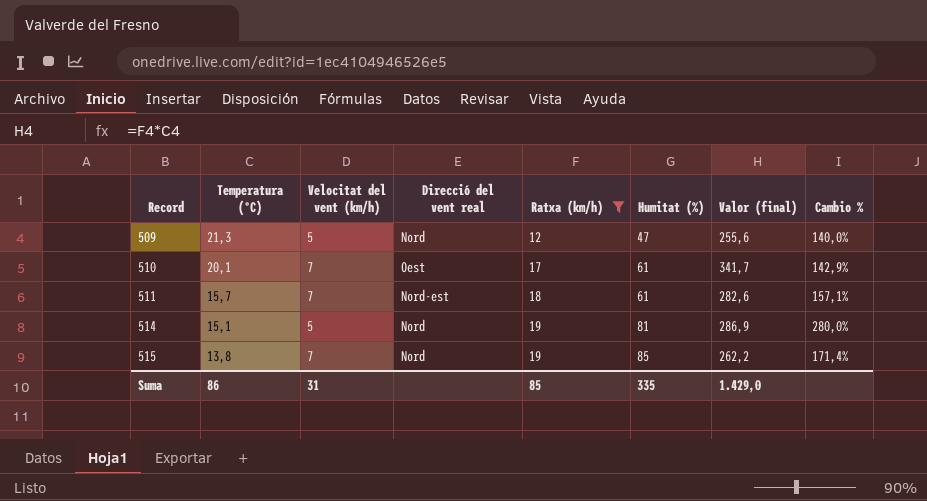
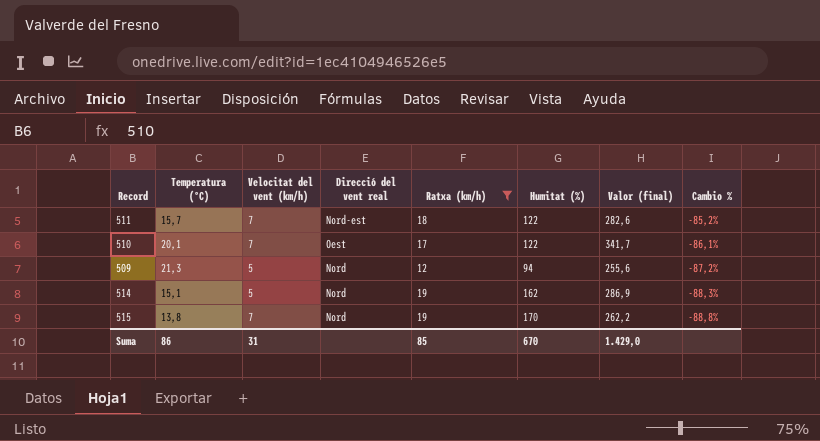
row order: Record ascending -> Cambio % descending
column Cambio % | formula: ([Ratxa (km/h)] - [Velocitat del vent (km/h)]) / [Velocitat del vent (km/h)] -> ([Ratxa (km/h)] - [Humitat (%)]) / [Humitat (%)]
511 | Humitat (%): 61 -> 122
510 | Humitat (%): 61 -> 122
509 | Humitat (%): 47 -> 94
514 | Humitat (%): 81 -> 162
515 | Humitat (%): 85 -> 170
Suma | Humitat (%): 335 -> 670

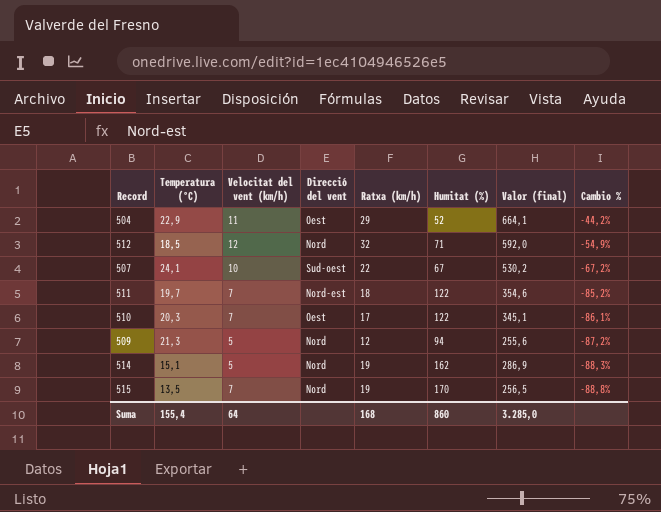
filter: Ratxa (km/h) <= 19 -> none
column name: Direcció del vent real -> Direcció del vent
511 | Temperatura (ºC): 15,7 -> 19,7
511 | Valor (final): 282,6 -> 354,6
510 | Temperatura (ºC): 20,1 -> 20,3
510 | Valor (final): 341,7 -> 345,1
515 | Temperatura (ºC): 13,8 -> 13,5
515 | Valor (final): 262,2 -> 256,5
Suma | Temperatura (ºC): 86 -> 155,4
Suma | Velocitat del vent (km/h): 31 -> 64
Suma | Ratxa (km/h): 85 -> 168
Suma | Humitat (%): 670 -> 860
Suma | Valor (final): 1.429,0 -> 3.285,0

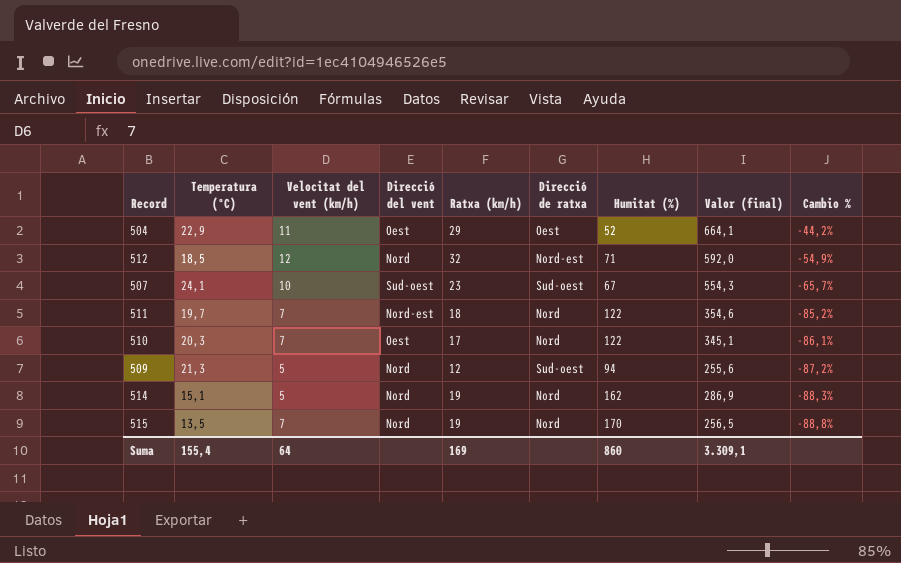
column Direcció de ratxa | position: none -> 6
507 | Ratxa (km/h): 22 -> 23
507 | Valor (final): 530,2 -> 554,3
507 | Cambio %: -67,2% -> -65,7%
Suma | Ratxa (km/h): 168 -> 169
Suma | Valor (final): 3.285,0 -> 3.309,1

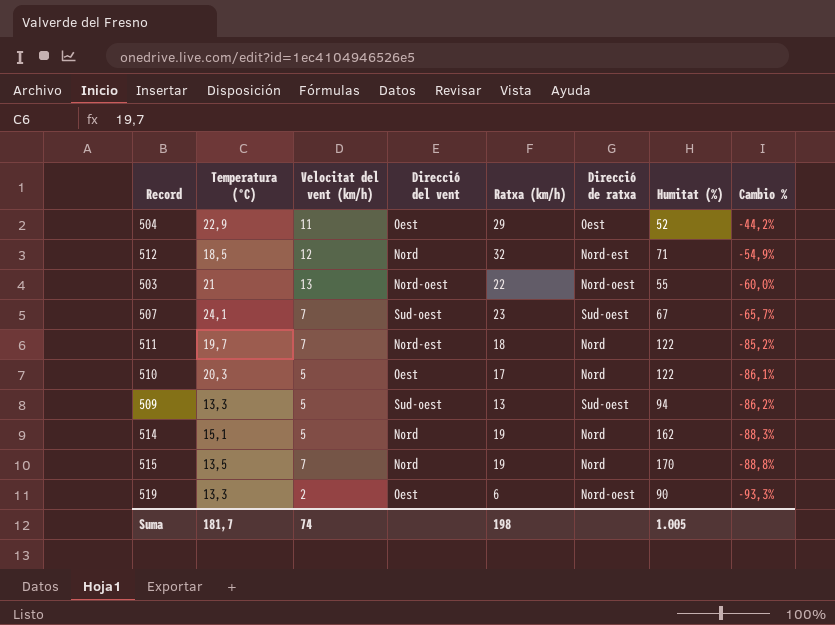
column Valor (final) | formula: [Temperatura (ºC)] * [Ratxa (km/h)] -> none
row 503: none -> 21 | 13 | Nord-oest | 22 | Nord-oest | 55 | -60,0%
507 | Velocitat del vent (km/h): 10 -> 7
510 | Velocitat del vent (km/h): 7 -> 5
509 | Temperatura (ºC): 21,3 -> 13,3
509 | Direcció del vent: Nord -> Sud-oest
509 | Ratxa (km/h): 12 -> 13
509 | Cambio %: -87,2% -> -86,2%
row 519: none -> 13,3 | 2 | Oest | 6 | Nord-oest | 90 | -93,3%
Suma | Temperatura (ºC): 155,4 -> 181,7
Suma | Velocitat del vent (km/h): 64 -> 74
Suma | Ratxa (km/h): 169 -> 198
Suma | Humitat (%): 860 -> 1.005

